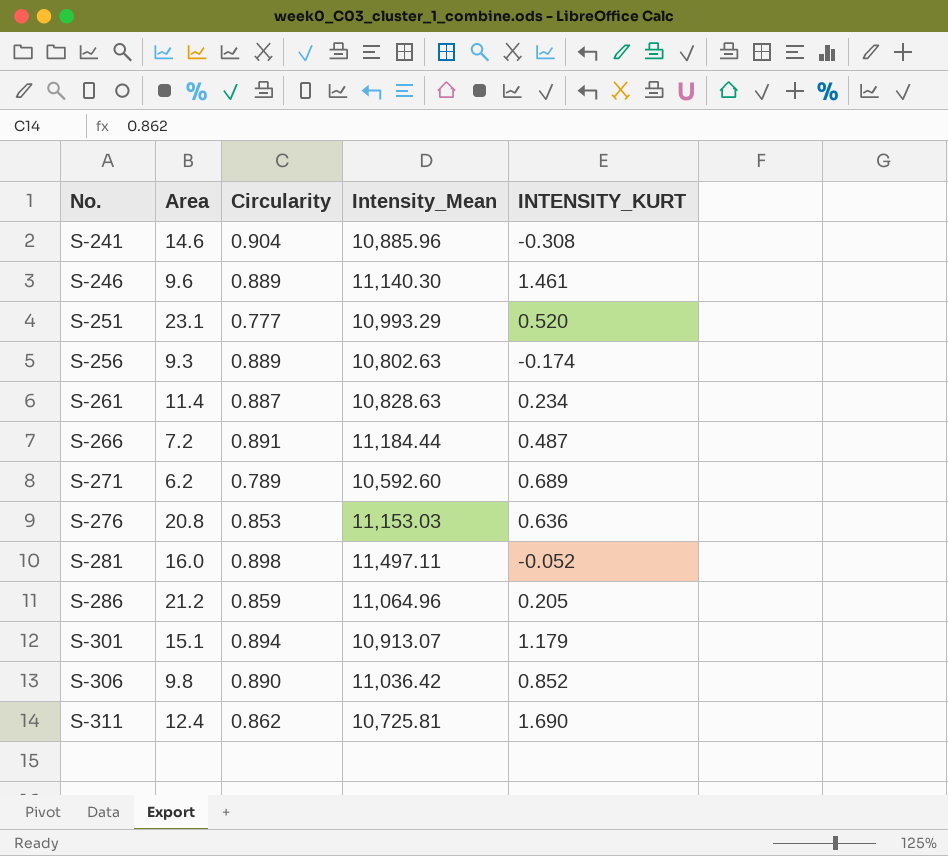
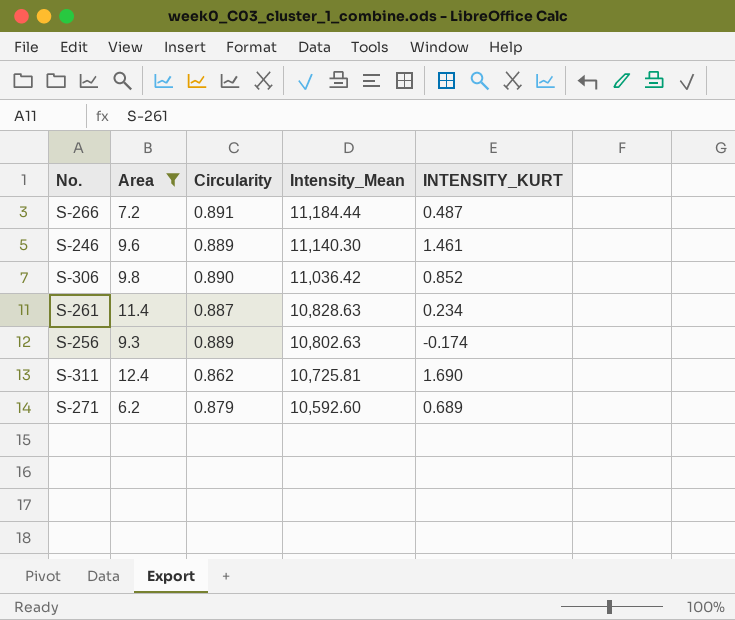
filter: none -> Area <= 12.4
row order: No. ascending -> Intensity_Mean descending
S-271 | Circularity: 0.789 -> 0.879

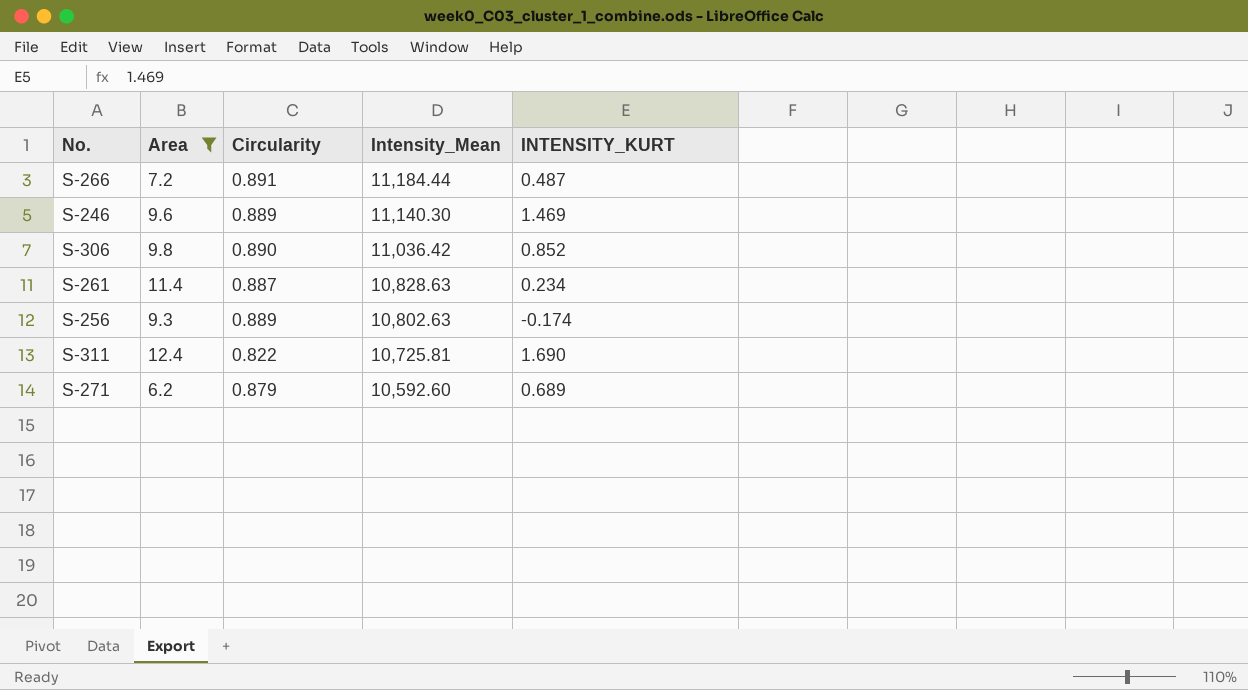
S-246 | INTENSITY_KURT: 1.461 -> 1.469
S-311 | Circularity: 0.862 -> 0.822

